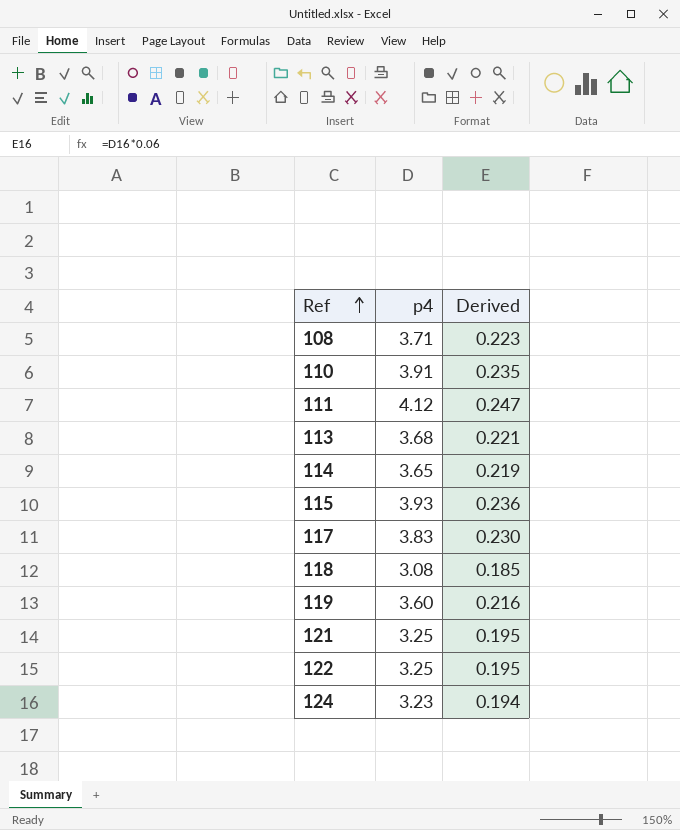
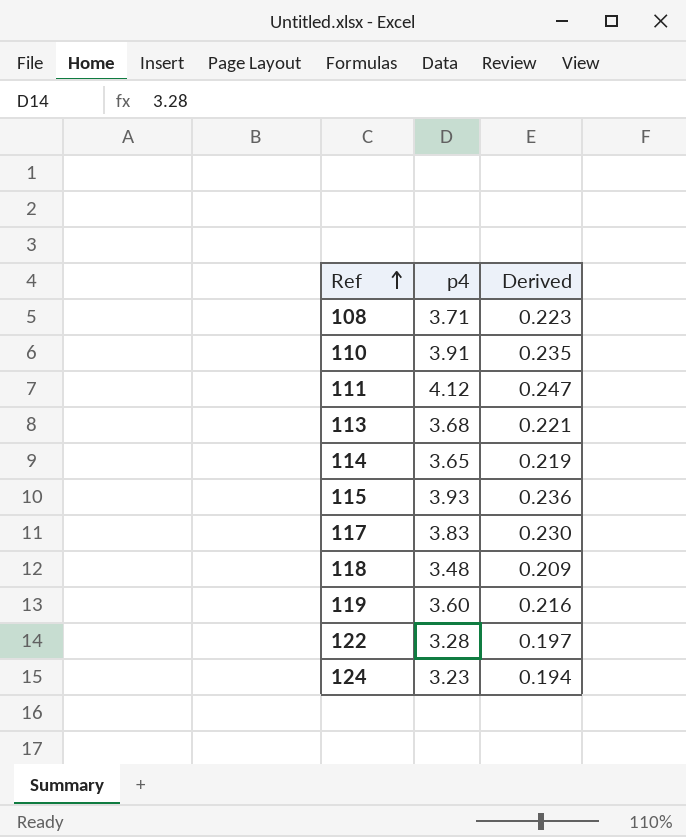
row 121: 3.25 | 0.195 -> none
118 | p4: 3.08 -> 3.48
118 | Derived: 0.185 -> 0.209
122 | p4: 3.25 -> 3.28
122 | Derived: 0.195 -> 0.197

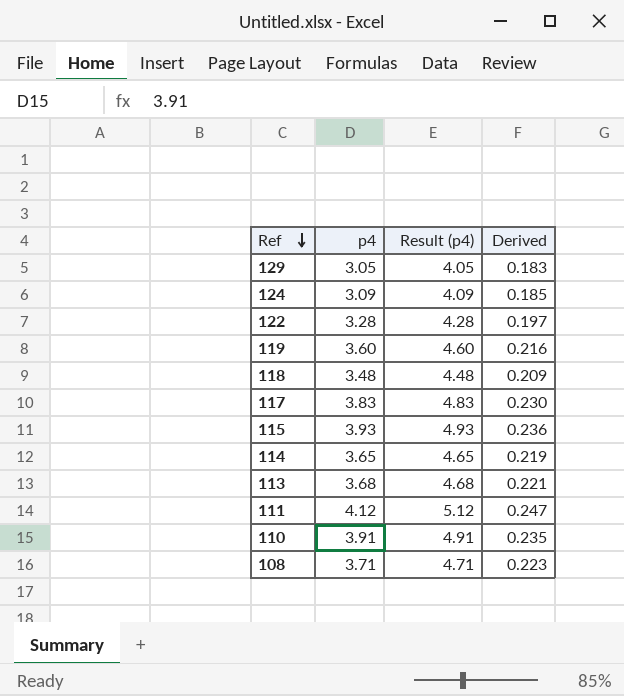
row order: Ref ascending -> Ref descending
column Result (p4) | formula: none -> [p4] + 1
row 129: none -> 3.05 | 4.05 | 0.183
124 | p4: 3.23 -> 3.09
124 | Derived: 0.194 -> 0.185

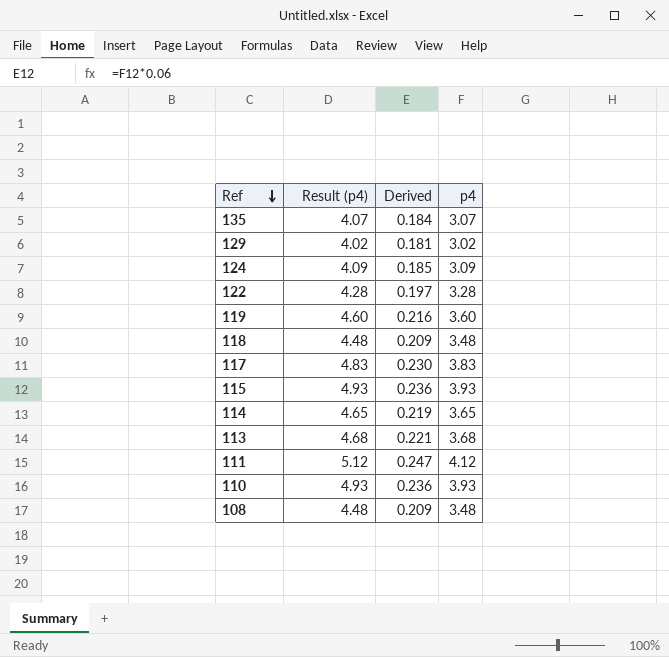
column p4 | position: 2 -> 4
row 135: none -> 4.07 | 0.184 | 3.07
129 | Result (p4): 4.05 -> 4.02
129 | Derived: 0.183 -> 0.181
129 | p4: 3.05 -> 3.02
110 | Result (p4): 4.91 -> 4.93
110 | Derived: 0.235 -> 0.236
110 | p4: 3.91 -> 3.93
108 | Result (p4): 4.71 -> 4.48
108 | Derived: 0.223 -> 0.209
108 | p4: 3.71 -> 3.48

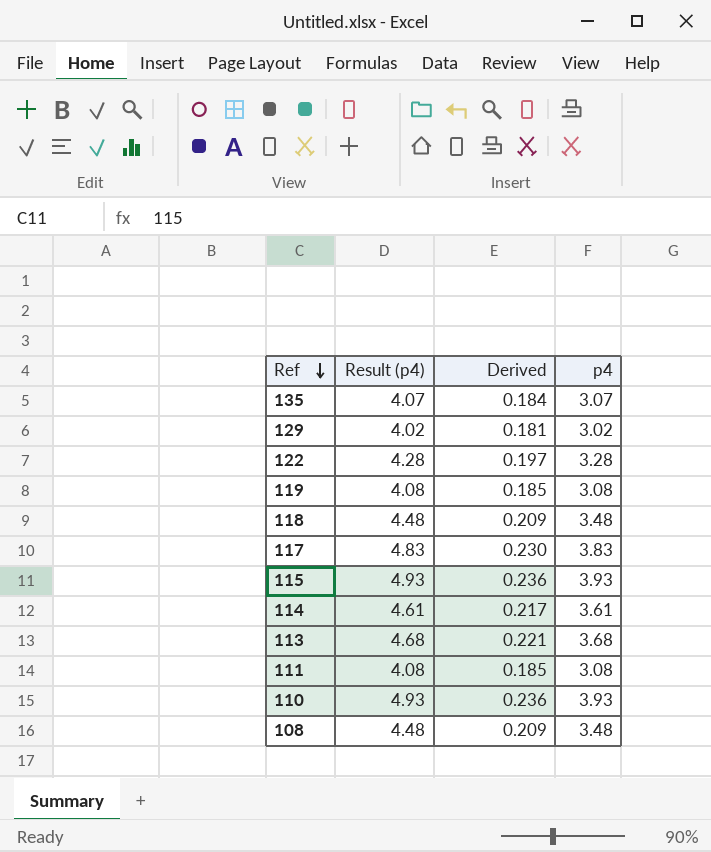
row 124: 4.09 | 0.185 | 3.09 -> none
119 | Result (p4): 4.60 -> 4.08
119 | Derived: 0.216 -> 0.185
119 | p4: 3.60 -> 3.08
114 | Result (p4): 4.65 -> 4.61
114 | Derived: 0.219 -> 0.217
114 | p4: 3.65 -> 3.61
111 | Result (p4): 5.12 -> 4.08
111 | Derived: 0.247 -> 0.185
111 | p4: 4.12 -> 3.08

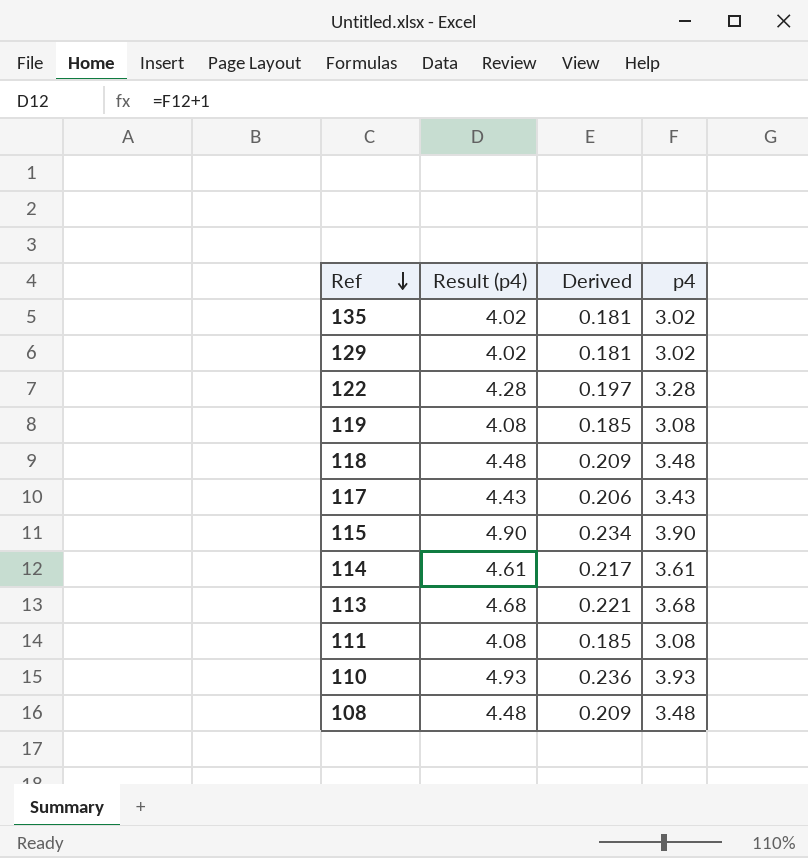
135 | Result (p4): 4.07 -> 4.02
135 | Derived: 0.184 -> 0.181
135 | p4: 3.07 -> 3.02
117 | Result (p4): 4.83 -> 4.43
117 | Derived: 0.230 -> 0.206
117 | p4: 3.83 -> 3.43
115 | Result (p4): 4.93 -> 4.90
115 | Derived: 0.236 -> 0.234
115 | p4: 3.93 -> 3.90

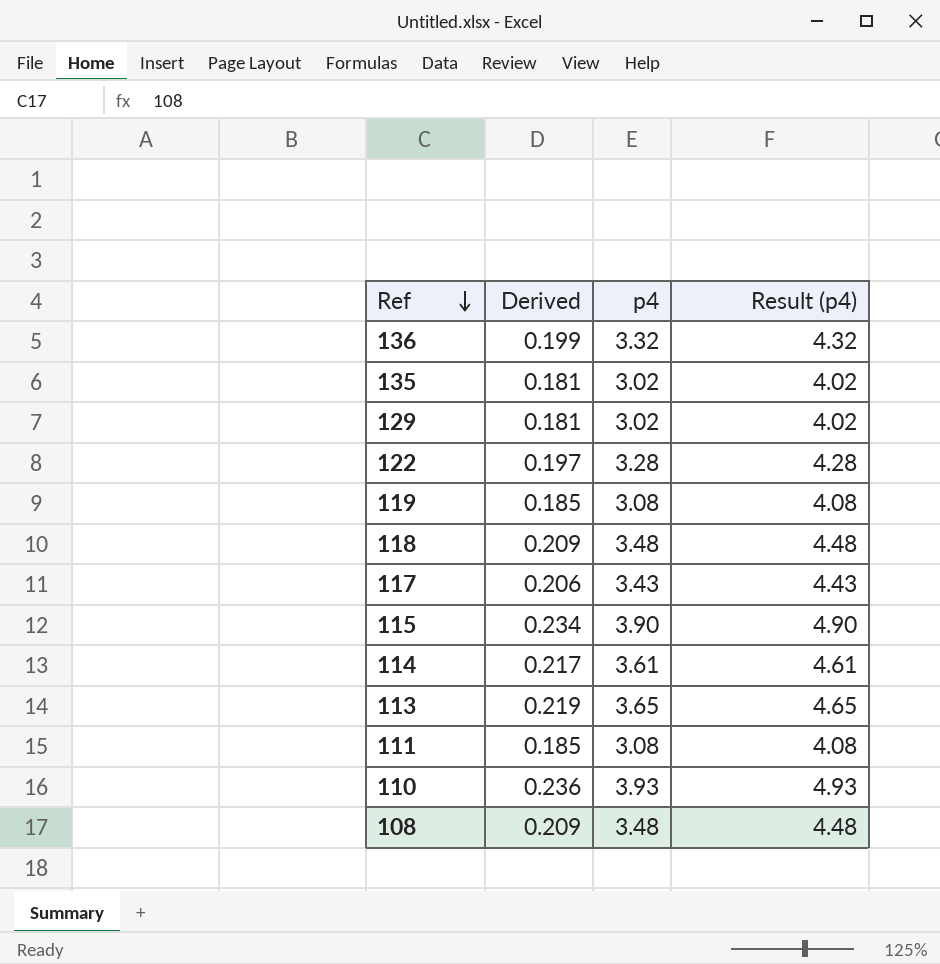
column Result (p4) | position: 2 -> 4
row 136: none -> 0.199 | 3.32 | 4.32
113 | Derived: 0.221 -> 0.219
113 | p4: 3.68 -> 3.65
113 | Result (p4): 4.68 -> 4.65

